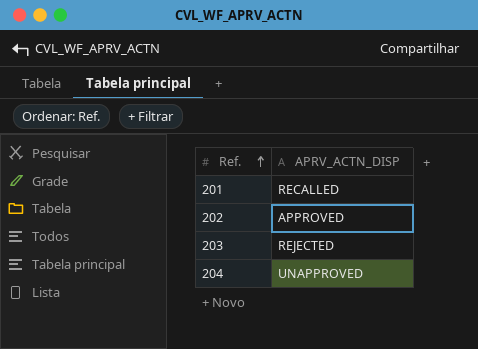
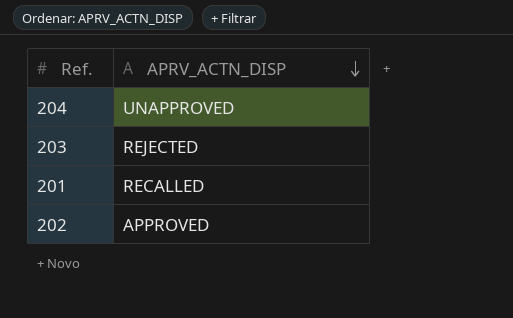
row order: Ref. ascending -> APRV_ACTN_DISP descending

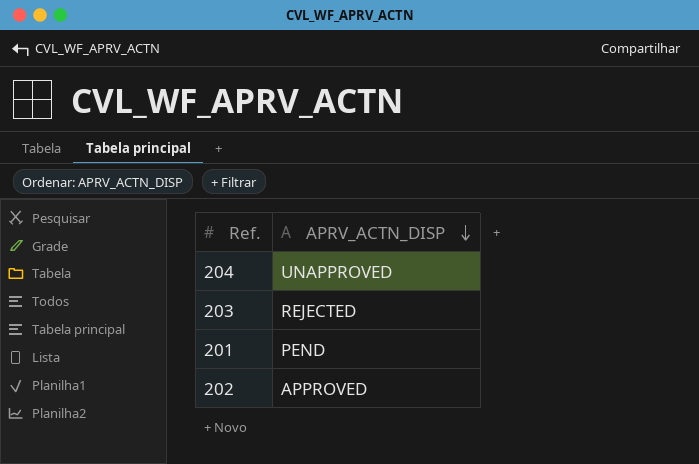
201 | APRV_ACTN_DISP: RECALLED -> PEND

